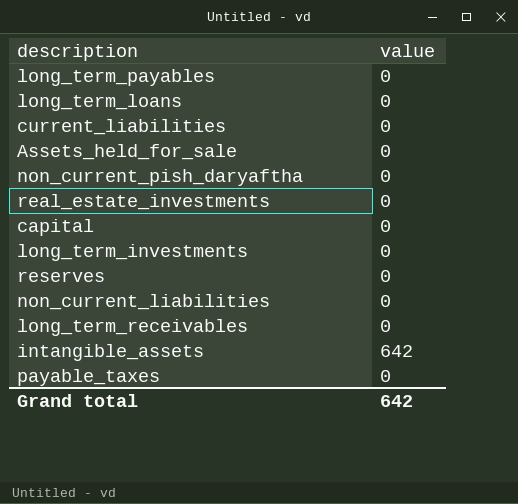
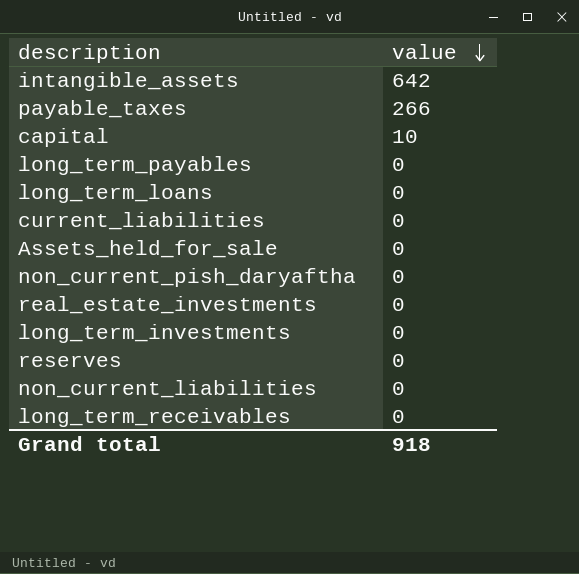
row order: none -> value descending
payable_taxes | value: 0 -> 266
capital | value: 0 -> 10
Grand total | value: 642 -> 918

